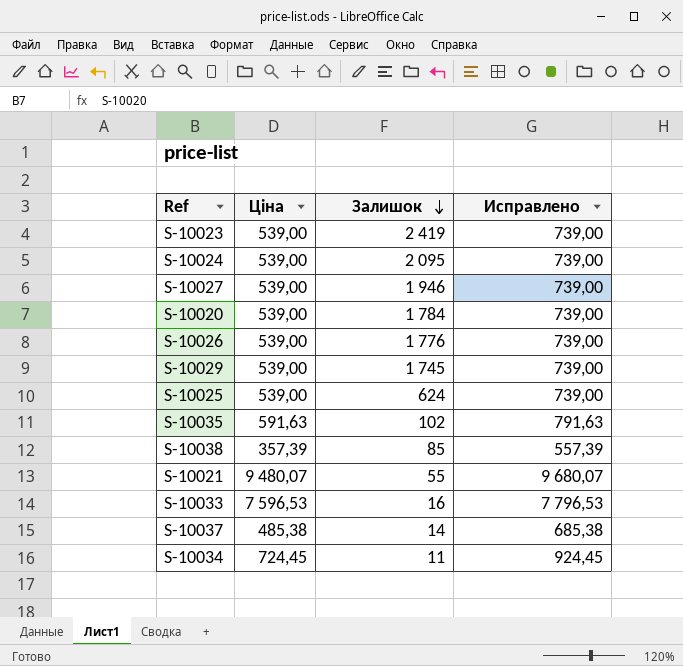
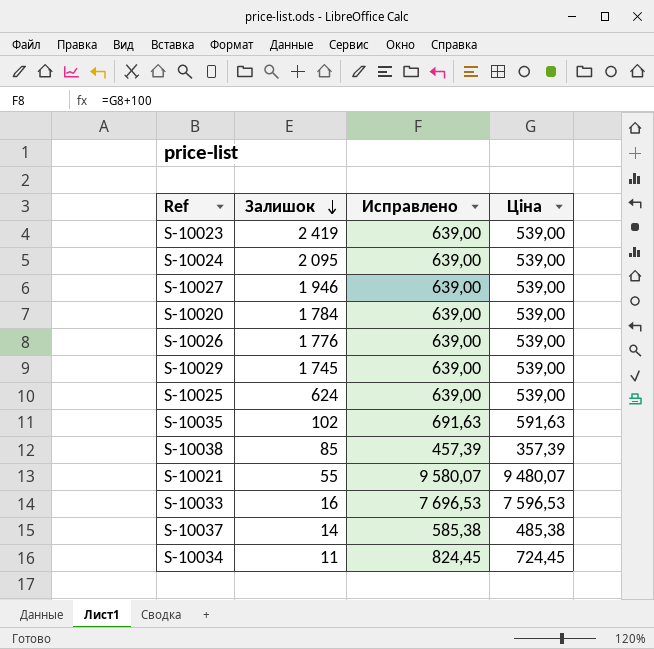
column Исправлено | formula: [Ціна] + 200 -> [Ціна] + 100
column Ціна | position: 2 -> 4

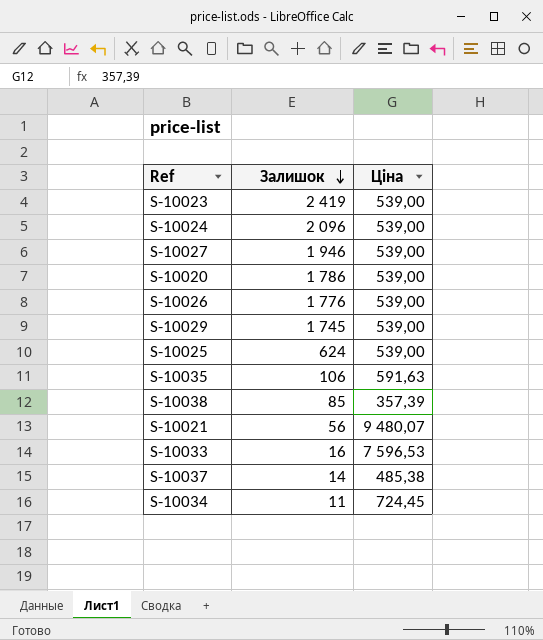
column Исправлено | formula: [Ціна] + 100 -> none
S-10024 | Залишок: 2 095 -> 2 096
S-10020 | Залишок: 1 784 -> 1 786
S-10035 | Залишок: 102 -> 106
S-10021 | Залишок: 55 -> 56

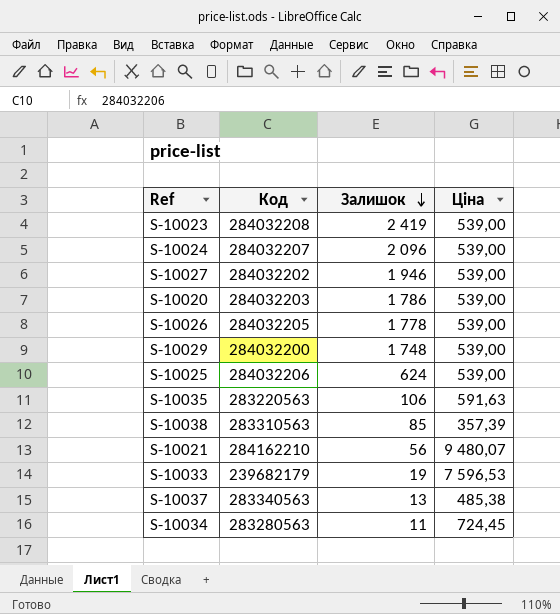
column Код | position: none -> 2
S-10026 | Залишок: 1 776 -> 1 778
S-10029 | Залишок: 1 745 -> 1 748
S-10033 | Залишок: 16 -> 19
S-10037 | Залишок: 14 -> 13

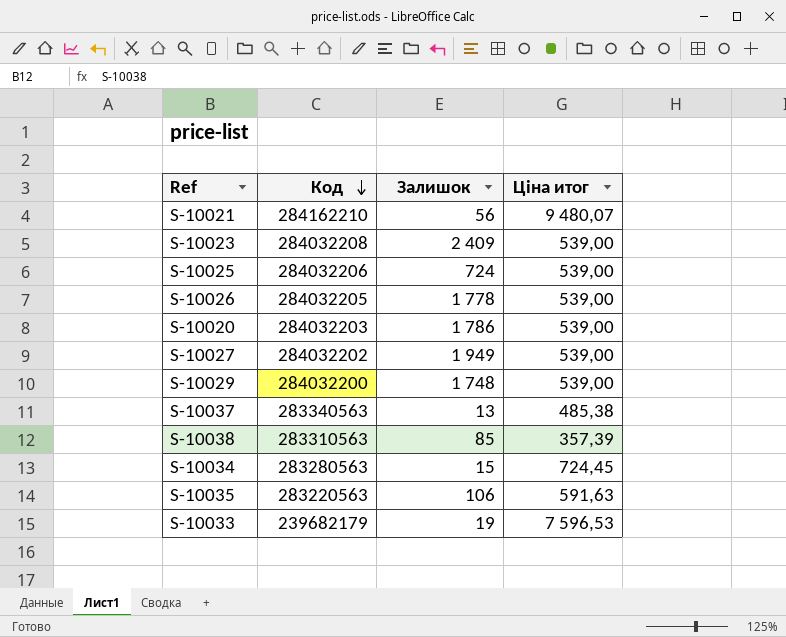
row order: Залишок descending -> Код descending
column name: Ціна -> Ціна итог
row S-10024: 284032207 | 2 096 | 539,00 -> none
S-10023 | Залишок: 2 419 -> 2 409
S-10025 | Залишок: 624 -> 724
S-10027 | Залишок: 1 946 -> 1 949
S-10034 | Залишок: 11 -> 15

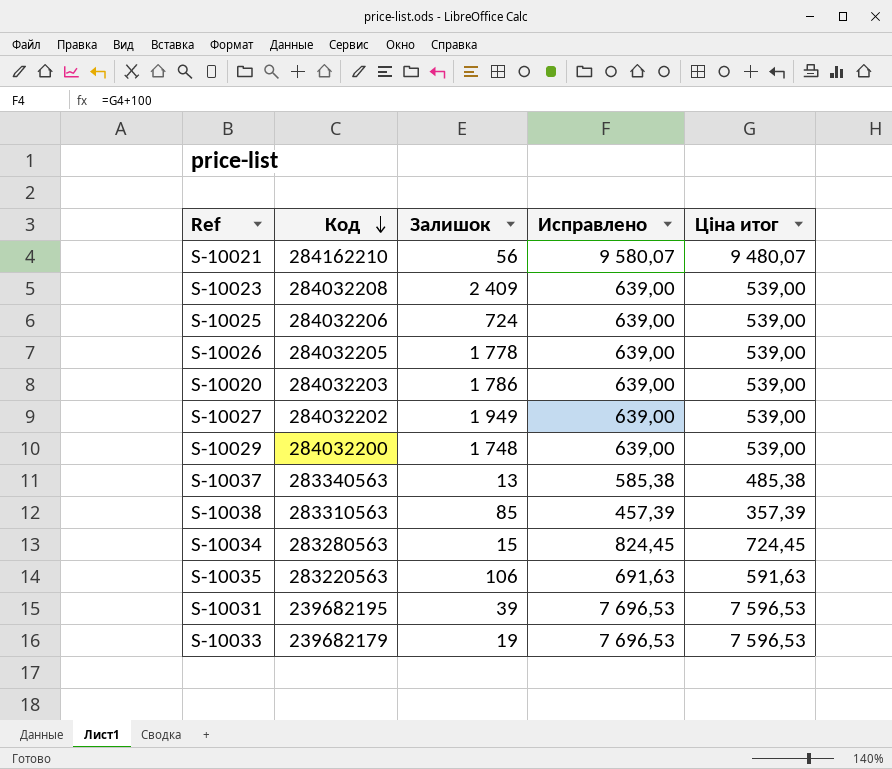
column Исправлено | formula: none -> [Ціна итог] + 100
row S-10031: none -> 239682195 | 39 | 7 696,53 | 7 596,53

